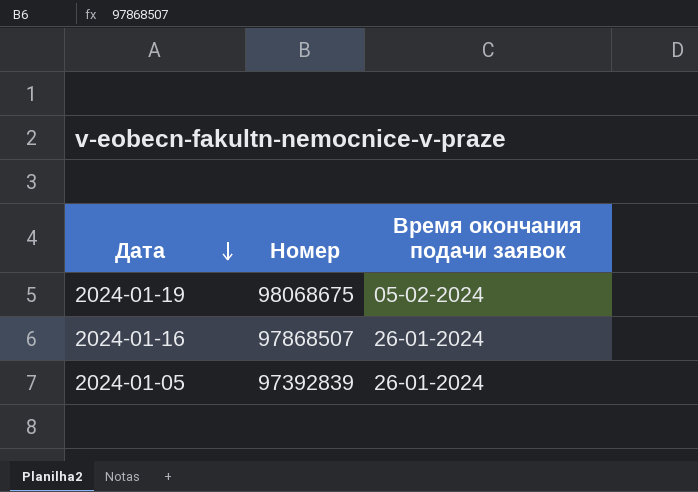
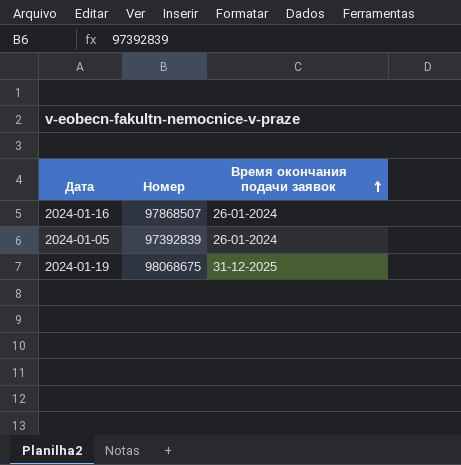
row order: Дата descending -> Время окончания подачи заявок ascending
2024-01-19 | Время окончания подачи заявок: 05-02-2024 -> 31-12-2025

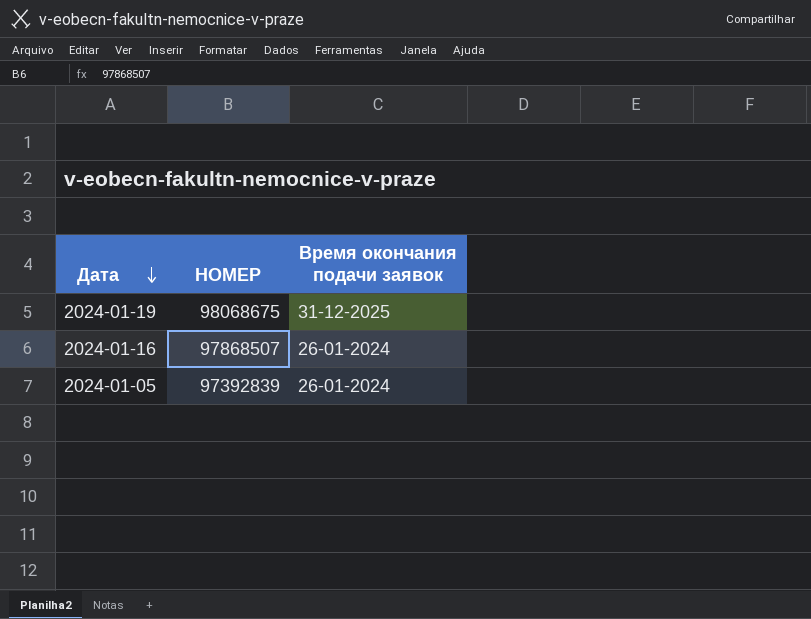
row order: Время окончания подачи заявок ascending -> Дата descending
column name: Номер -> НОМЕР

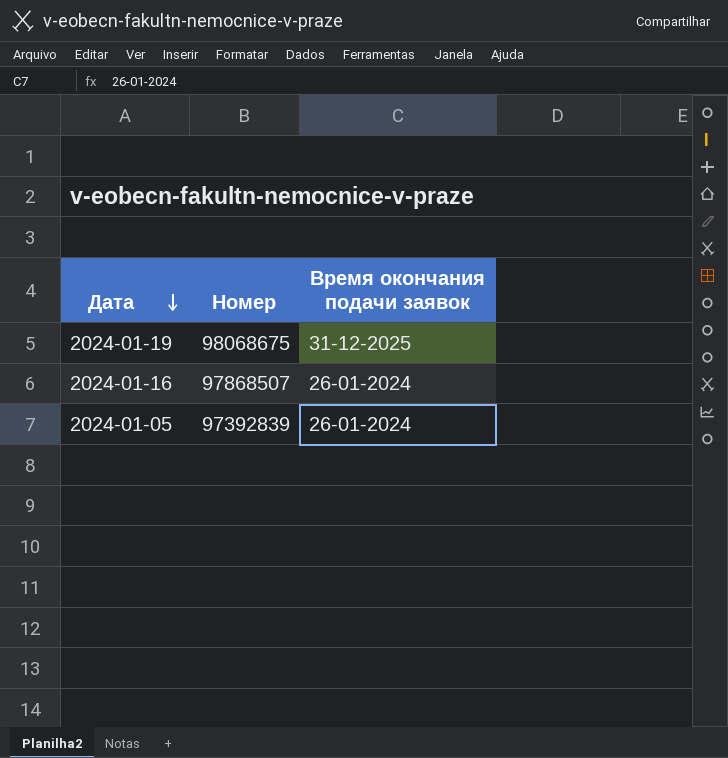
column name: НОМЕР -> Номер

